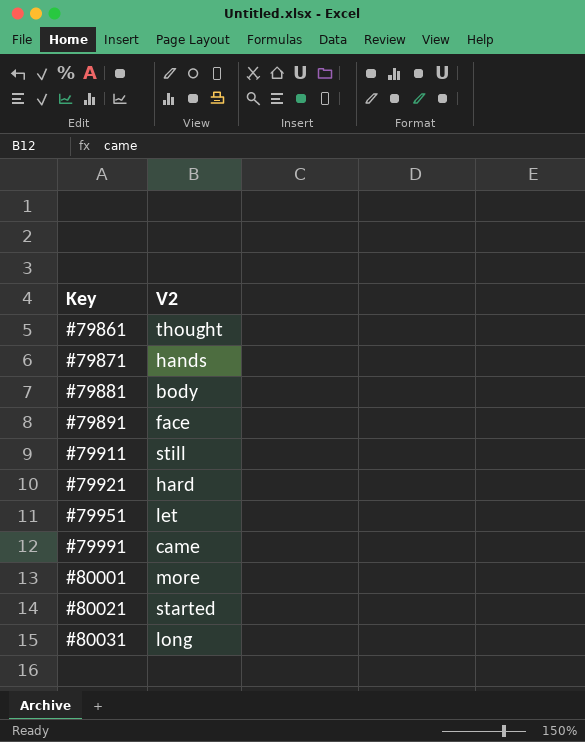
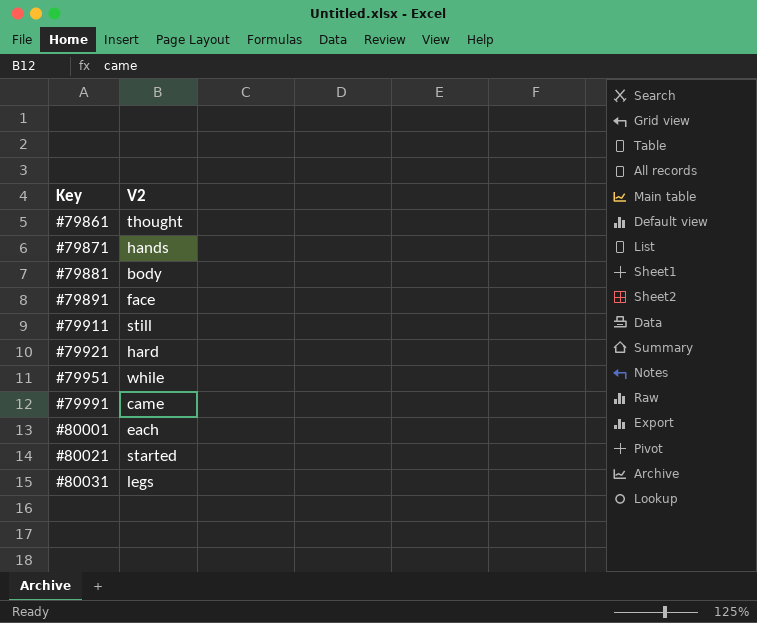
#79951 | V2: let -> while
#80001 | V2: more -> each
#80031 | V2: long -> legs

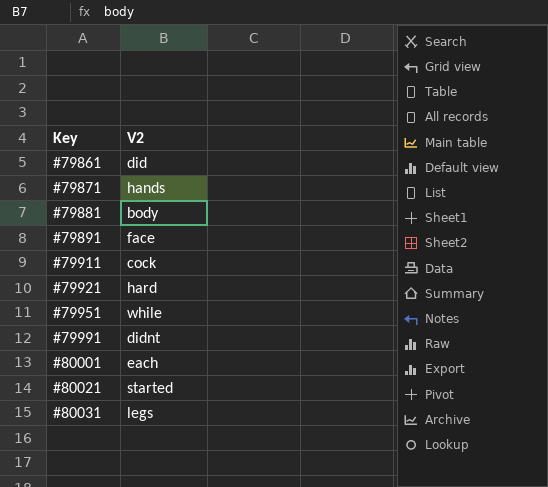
#79861 | V2: thought -> did
#79911 | V2: still -> cock
#79991 | V2: came -> didnt

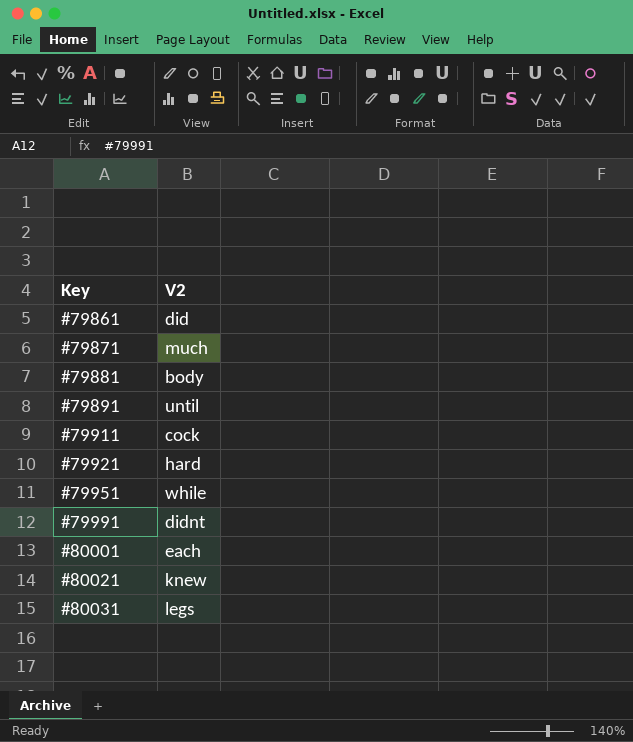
#79871 | V2: hands -> much
#79891 | V2: face -> until
#80021 | V2: started -> knew

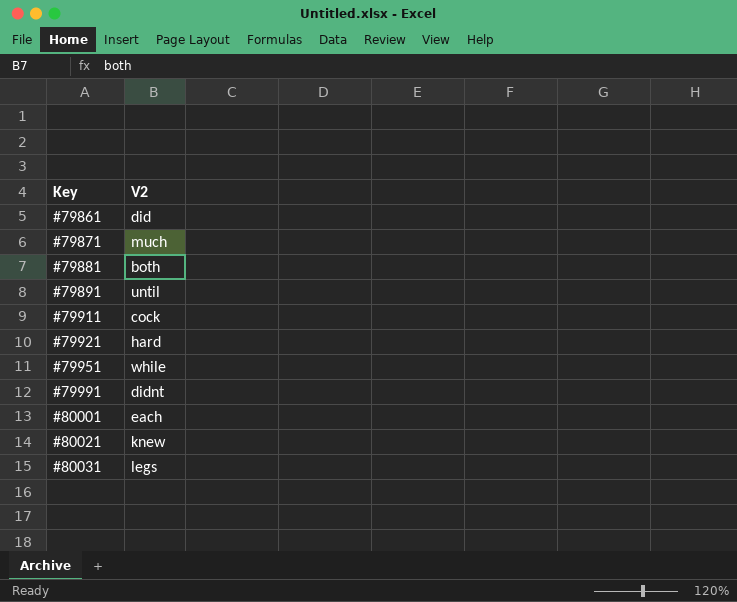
#79881 | V2: body -> both

